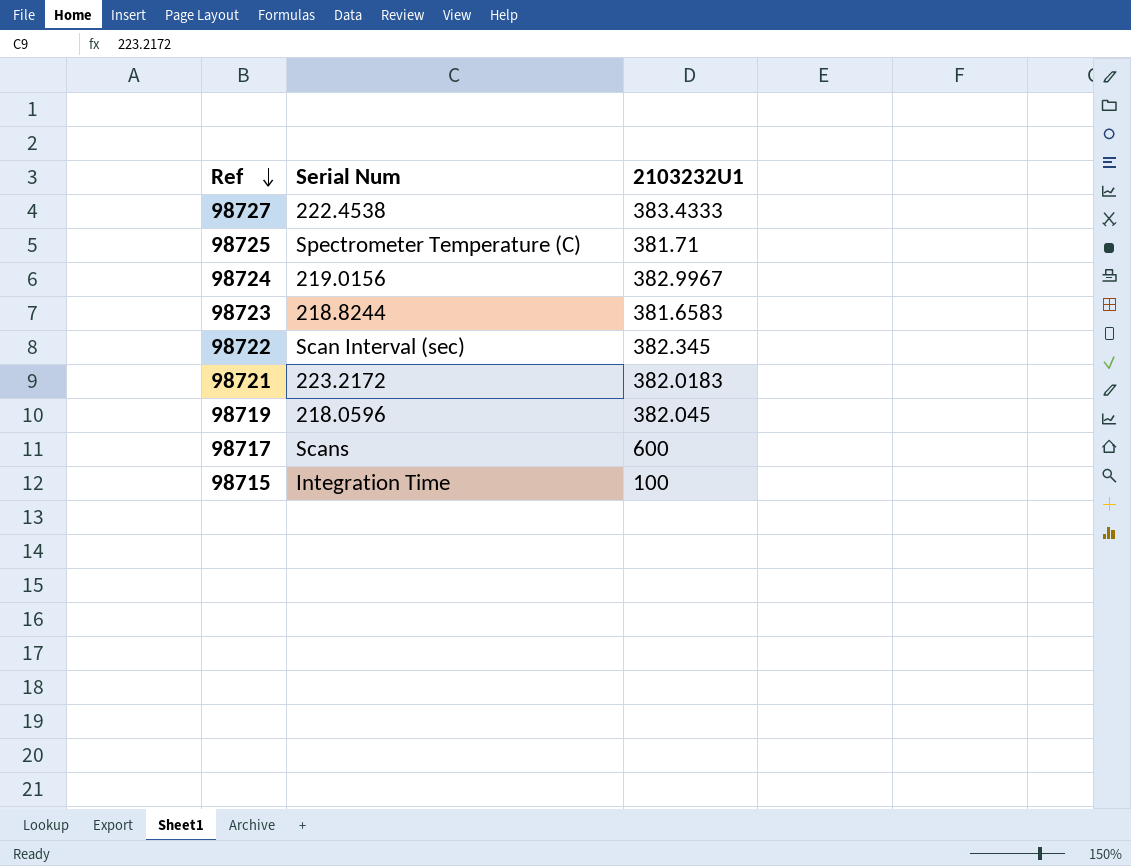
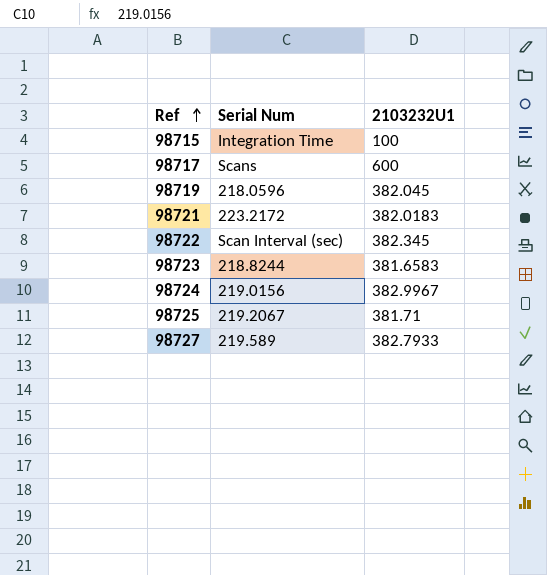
row order: Ref descending -> Ref ascending
98725 | Serial Num: Spectrometer Temperature (C) -> 219.2067
98727 | Serial Num: 222.4538 -> 219.589
98727 | 2103232U1: 383.4333 -> 382.7933

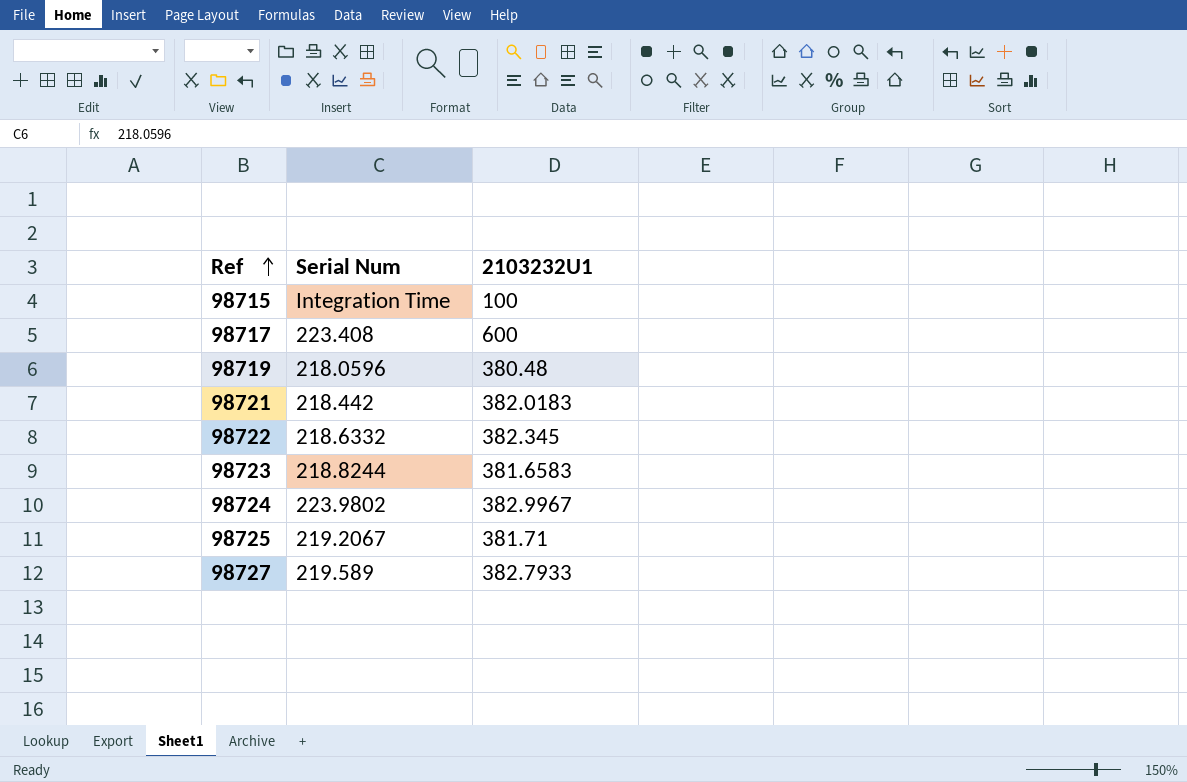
98717 | Serial Num: Scans -> 223.408
98719 | 2103232U1: 382.045 -> 380.48
98721 | Serial Num: 223.2172 -> 218.442
98722 | Serial Num: Scan Interval (sec) -> 218.6332
98724 | Serial Num: 219.0156 -> 223.9802

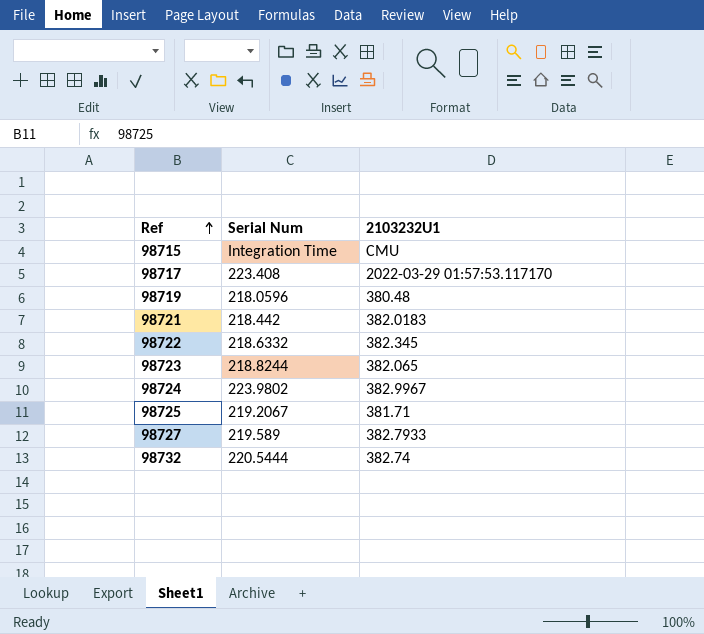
98715 | 2103232U1: 100 -> CMU
98717 | 2103232U1: 600 -> 2022-03-29 01:57:53.117170
98723 | 2103232U1: 381.6583 -> 382.065
row 98732: none -> 220.5444 | 382.74

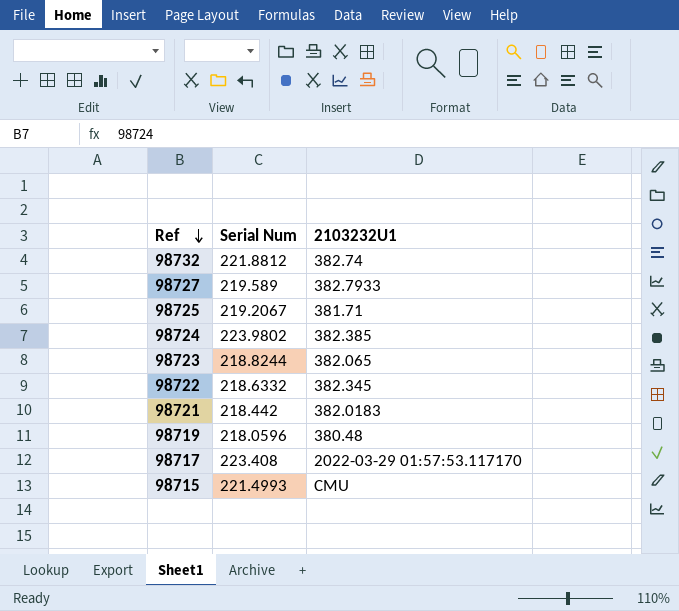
row order: Ref ascending -> Ref descending
98732 | Serial Num: 220.5444 -> 221.8812
98724 | 2103232U1: 382.9967 -> 382.385
98715 | Serial Num: Integration Time -> 221.4993

